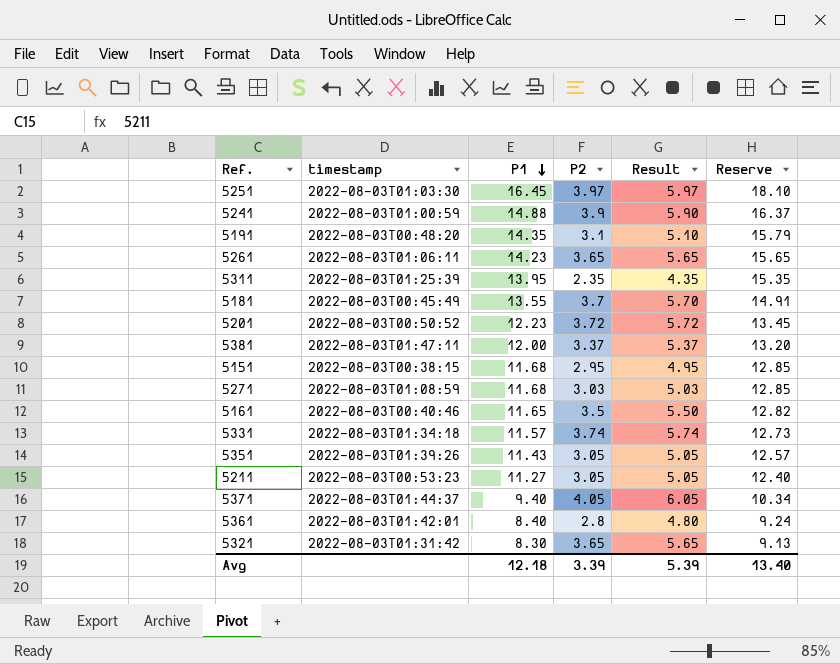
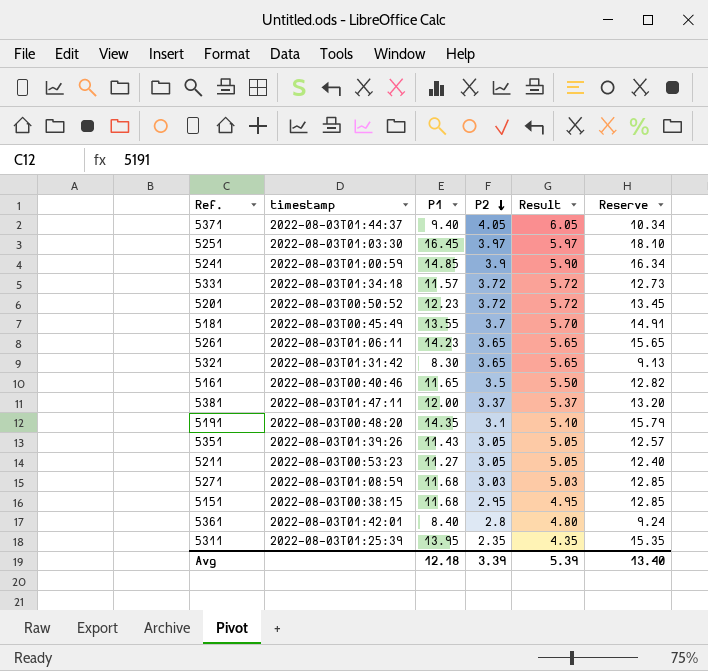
row order: P1 descending -> P2 descending
5241 | P1: 14.88 -> 14.85
5241 | Reserve: 16.37 -> 16.34
5331 | P2: 3.74 -> 3.72
5331 | Result: 5.74 -> 5.72

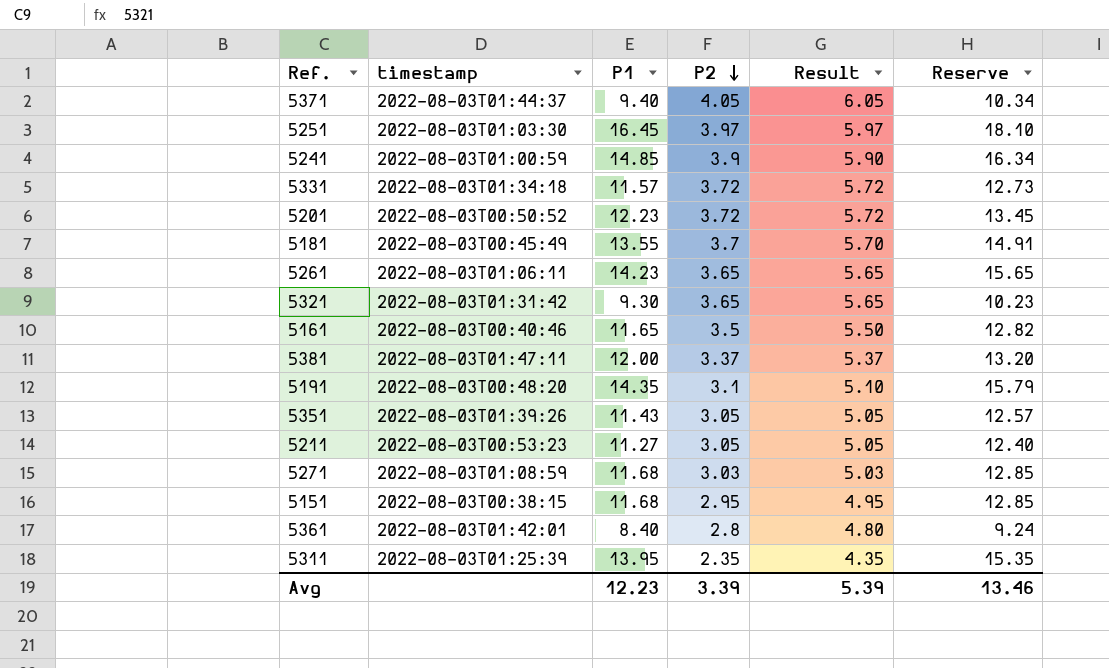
5321 | P1: 8.30 -> 9.30
5321 | Reserve: 9.13 -> 10.23
Avg | P1: 12.18 -> 12.23
Avg | Reserve: 13.40 -> 13.46

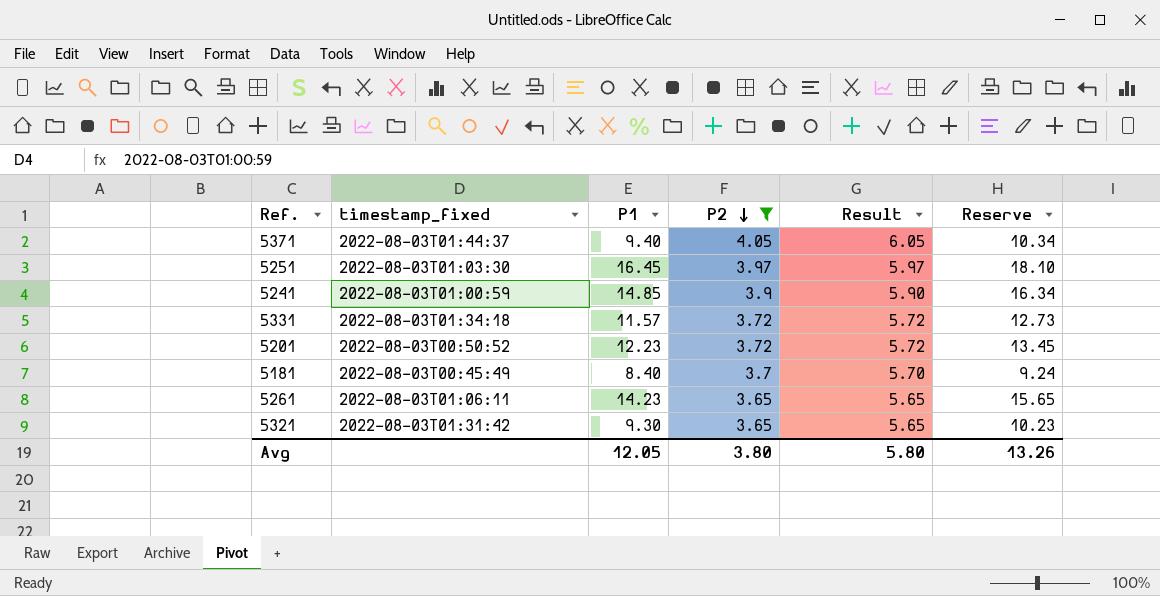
filter: none -> P2 >= 3.65
column name: timestamp -> timestamp_fixed
5181 | P1: 13.55 -> 8.40
5181 | Reserve: 14.91 -> 9.24
Avg | P1: 12.23 -> 12.05
Avg | P2: 3.39 -> 3.80
Avg | Result: 5.39 -> 5.80
Avg | Reserve: 13.46 -> 13.26

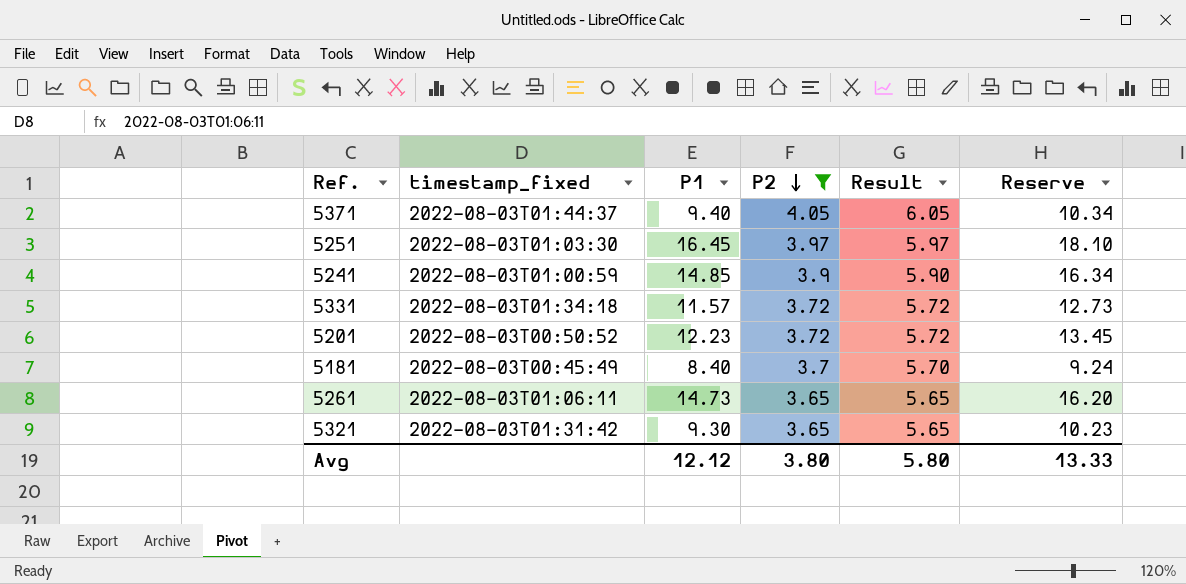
5261 | P1: 14.23 -> 14.73
5261 | Reserve: 15.65 -> 16.20
Avg | P1: 12.05 -> 12.12
Avg | Reserve: 13.26 -> 13.33

